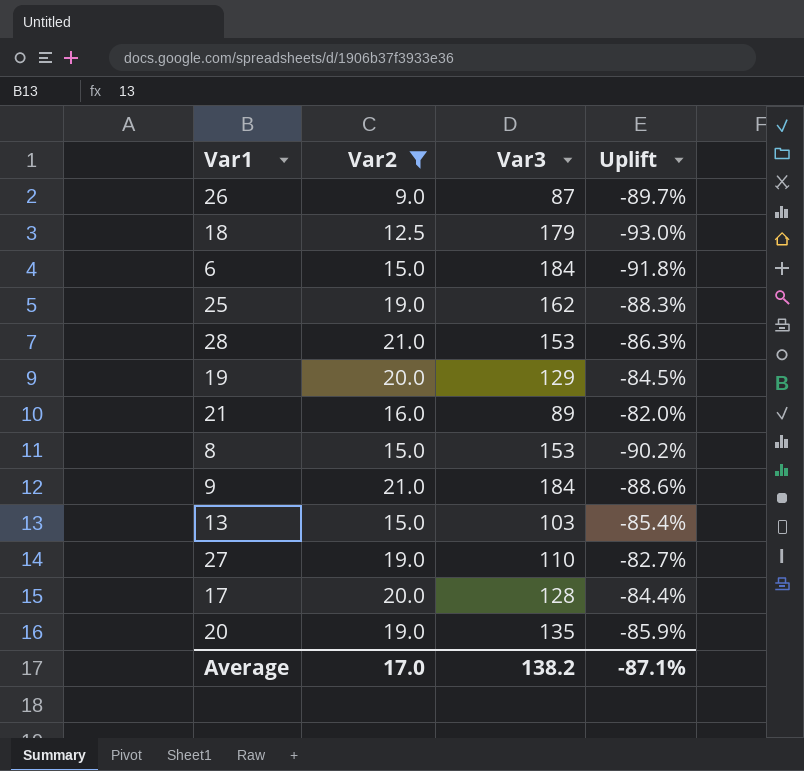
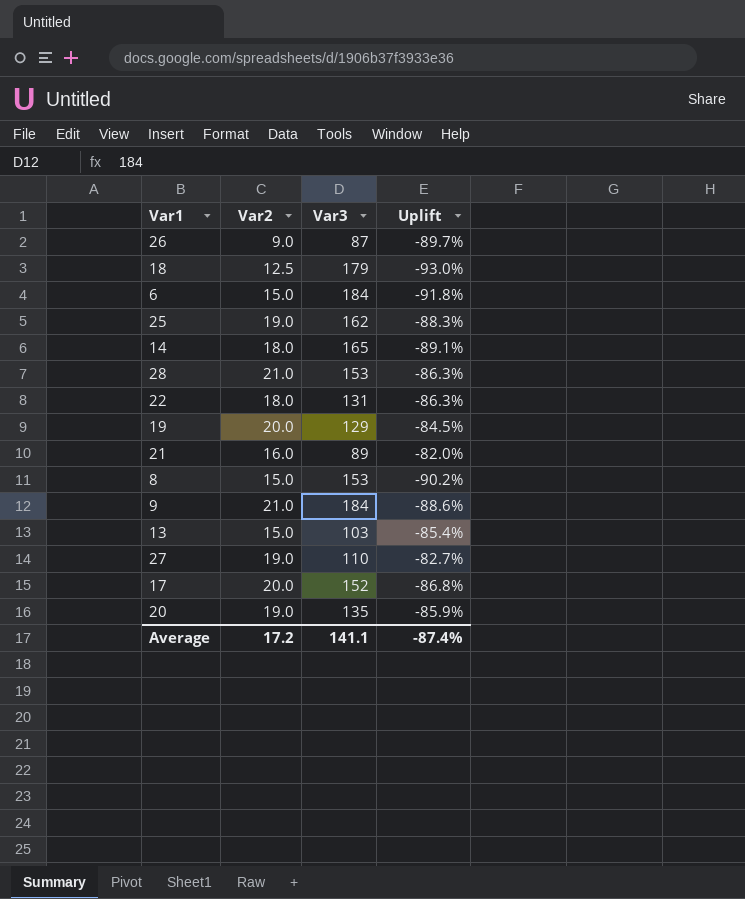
filter: Var2 != 18.0 -> none
17 | Var3: 128 -> 152
17 | Uplift: -84.4% -> -86.8%
Average | Var2: 17.0 -> 17.2
Average | Var3: 138.2 -> 141.1
Average | Uplift: -87.1% -> -87.4%

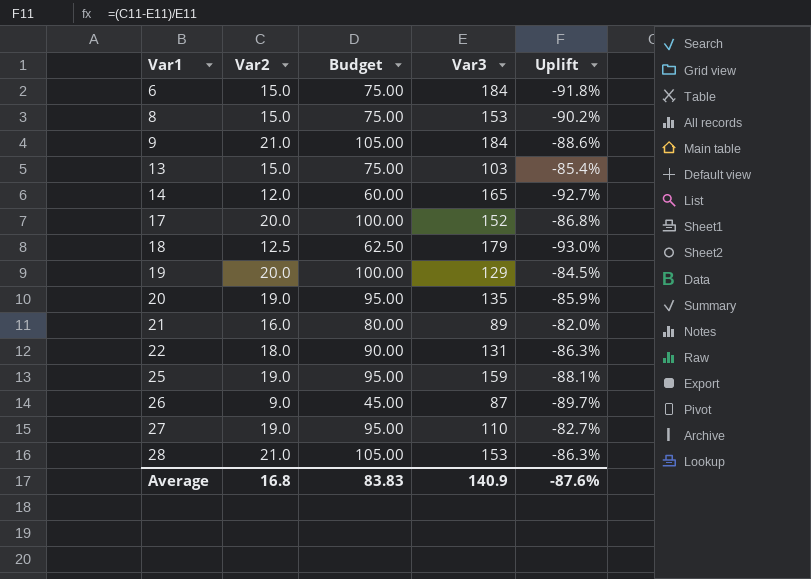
row order: none -> Var1 ascending
column Budget | formula: none -> [Var2] * 5
14 | Var2: 18.0 -> 12.0
14 | Uplift: -89.1% -> -92.7%
25 | Var3: 162 -> 159
25 | Uplift: -88.3% -> -88.1%
Average | Var2: 17.2 -> 16.8
Average | Var3: 141.1 -> 140.9
Average | Uplift: -87.4% -> -87.6%

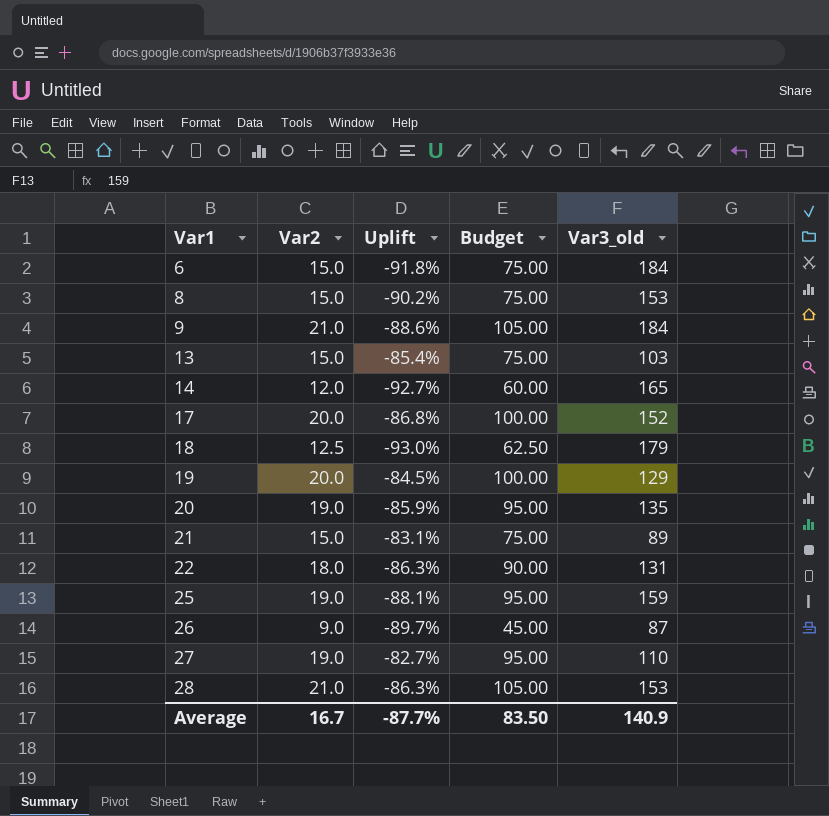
column Uplift | position: 5 -> 3
column name: Var3 -> Var3_old
21 | Var2: 16.0 -> 15.0
21 | Uplift: -82.0% -> -83.1%
21 | Budget: 80.00 -> 75.00
Average | Var2: 16.8 -> 16.7
Average | Uplift: -87.6% -> -87.7%
Average | Budget: 83.83 -> 83.50

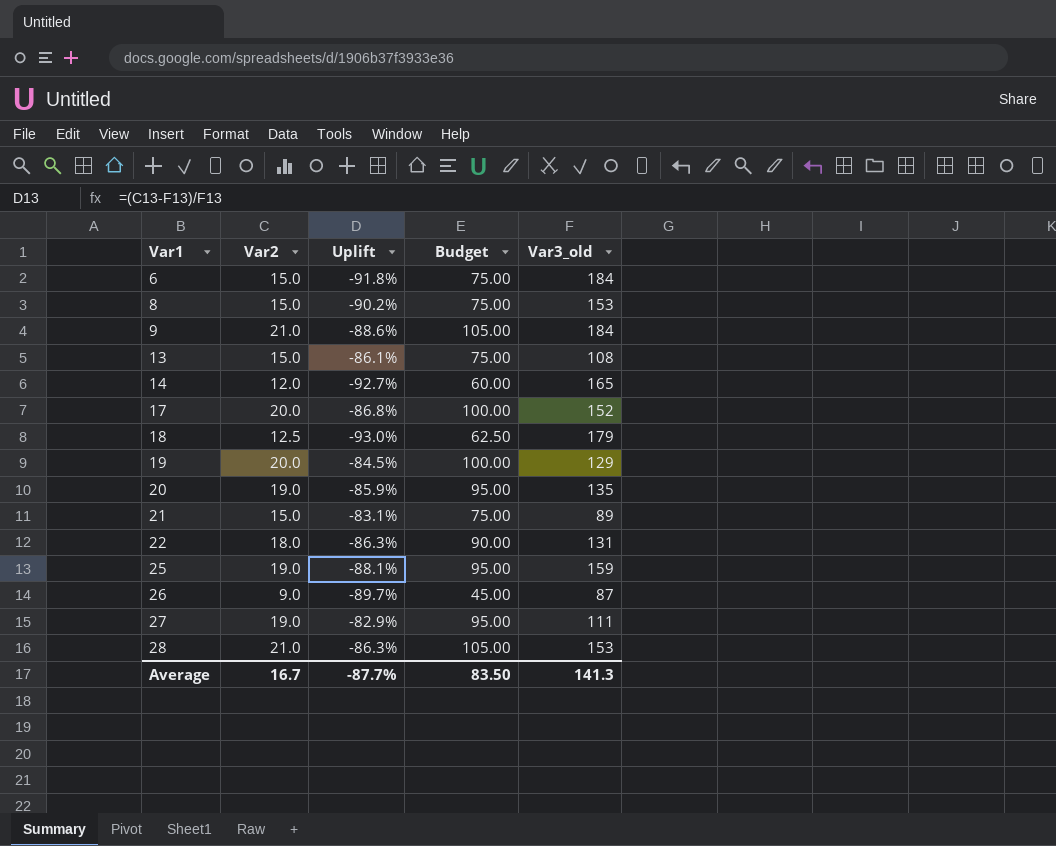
13 | Uplift: -85.4% -> -86.1%
13 | Var3_old: 103 -> 108
27 | Uplift: -82.7% -> -82.9%
27 | Var3_old: 110 -> 111
Average | Var3_old: 140.9 -> 141.3

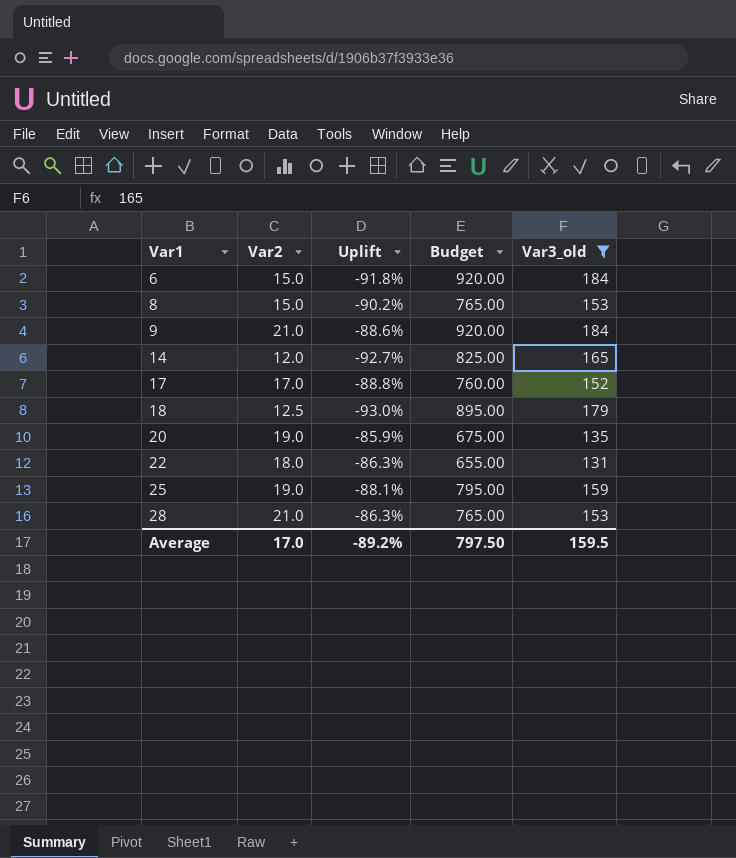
filter: none -> Var3_old >= 131
column Budget | formula: [Var2] * 5 -> [Var3_old] * 5
17 | Var2: 20.0 -> 17.0
17 | Uplift: -86.8% -> -88.8%
Average | Var2: 16.7 -> 17.0
Average | Uplift: -87.7% -> -89.2%
Average | Budget: 83.50 -> 797.50
Average | Var3_old: 141.3 -> 159.5

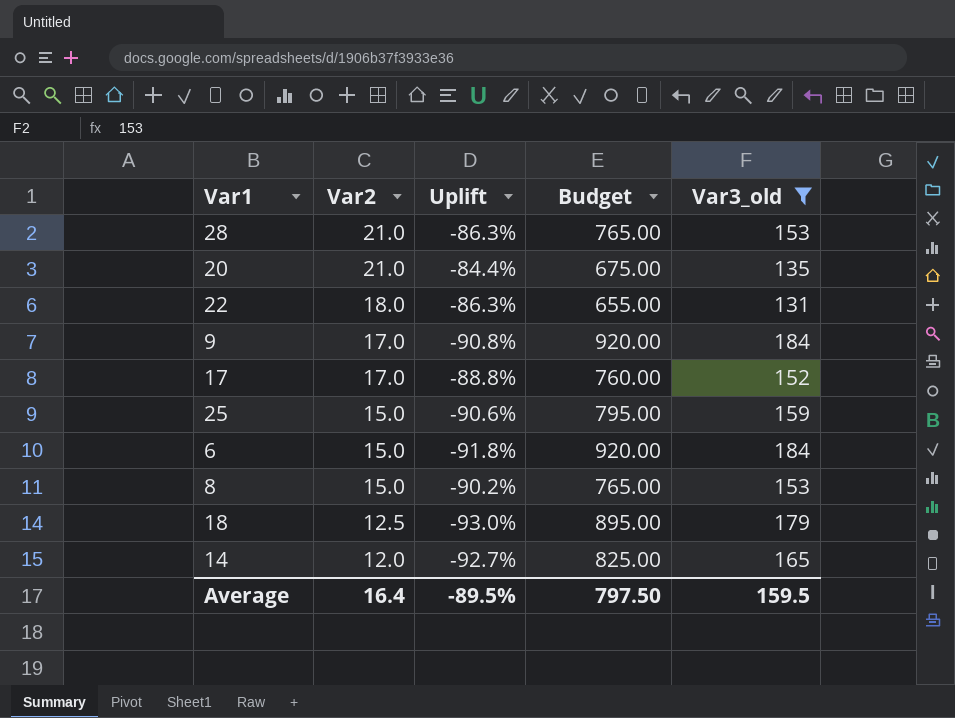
row order: Var1 ascending -> Var2 descending
20 | Var2: 19.0 -> 21.0
20 | Uplift: -85.9% -> -84.4%
9 | Var2: 21.0 -> 17.0
9 | Uplift: -88.6% -> -90.8%
25 | Var2: 19.0 -> 15.0
25 | Uplift: -88.1% -> -90.6%
Average | Var2: 17.0 -> 16.4
Average | Uplift: -89.2% -> -89.5%

